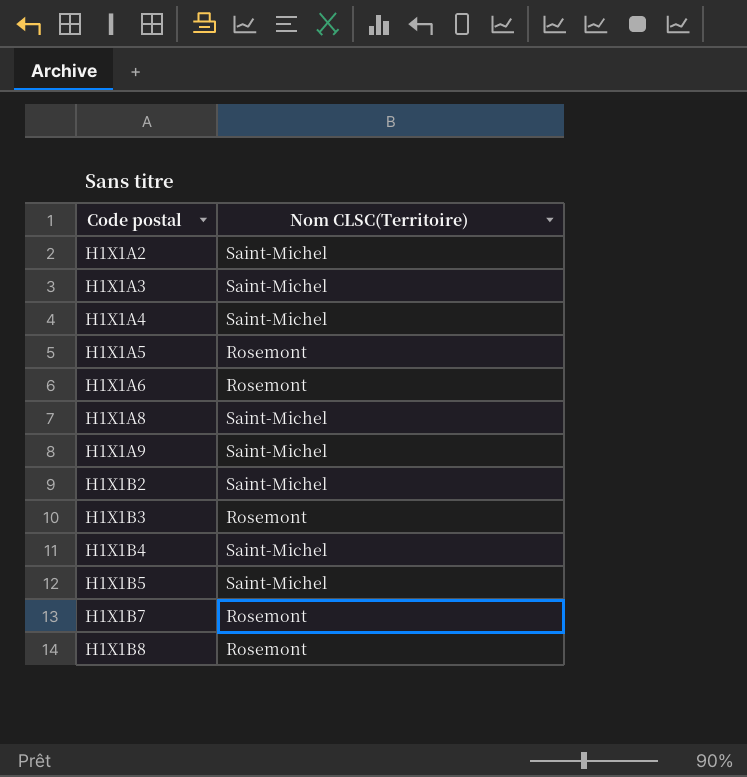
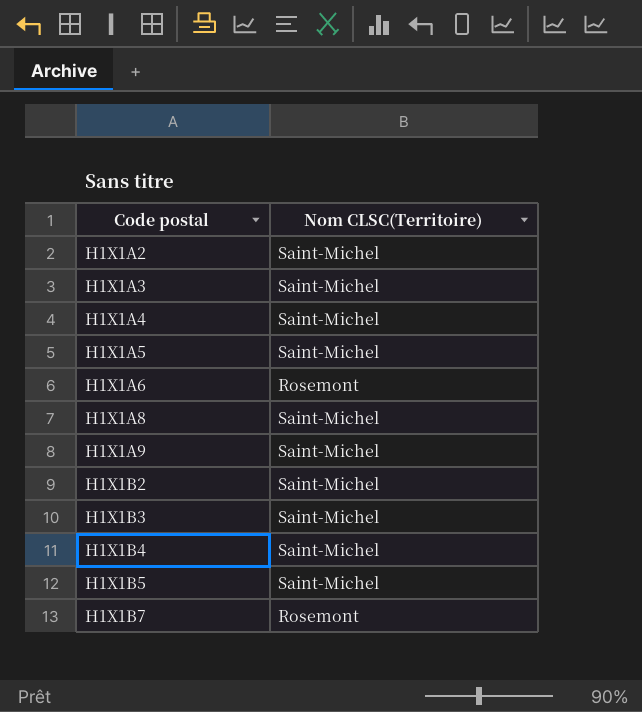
row H1X1B8: Rosemont -> none
H1X1A5 | Nom CLSC(Territoire): Rosemont -> Saint-Michel
H1X1B3 | Nom CLSC(Territoire): Rosemont -> Saint-Michel

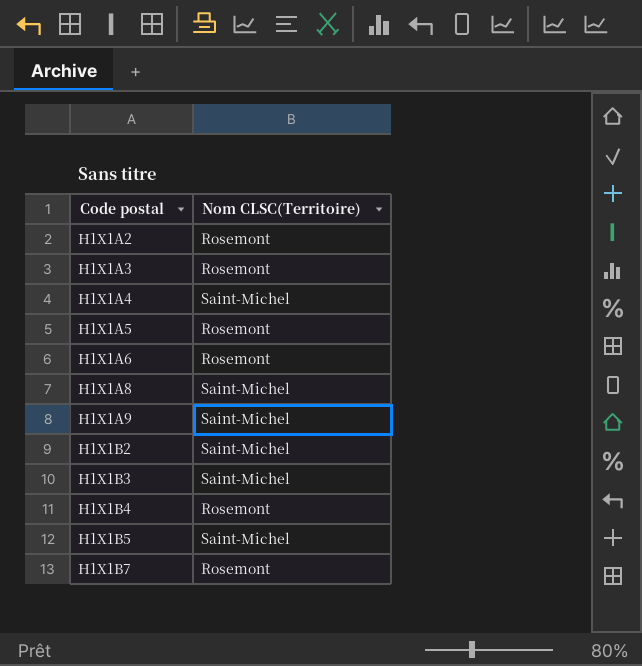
H1X1A2 | Nom CLSC(Territoire): Saint-Michel -> Rosemont
H1X1A3 | Nom CLSC(Territoire): Saint-Michel -> Rosemont
H1X1A5 | Nom CLSC(Territoire): Saint-Michel -> Rosemont
H1X1B4 | Nom CLSC(Territoire): Saint-Michel -> Rosemont

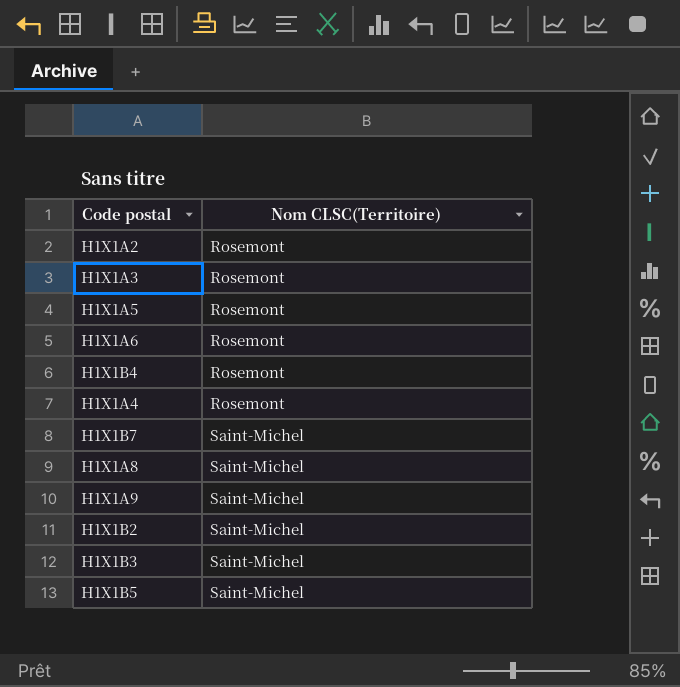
row order: Code postal ascending -> Nom CLSC(Territoire) ascending
H1X1A4 | Nom CLSC(Territoire): Saint-Michel -> Rosemont
H1X1B7 | Nom CLSC(Territoire): Rosemont -> Saint-Michel

